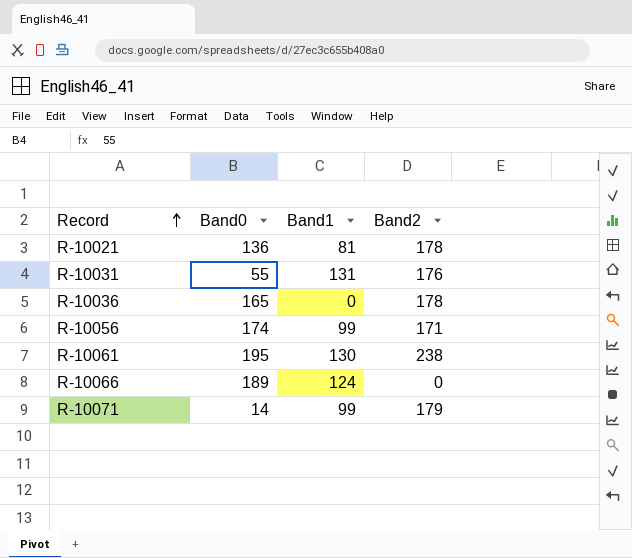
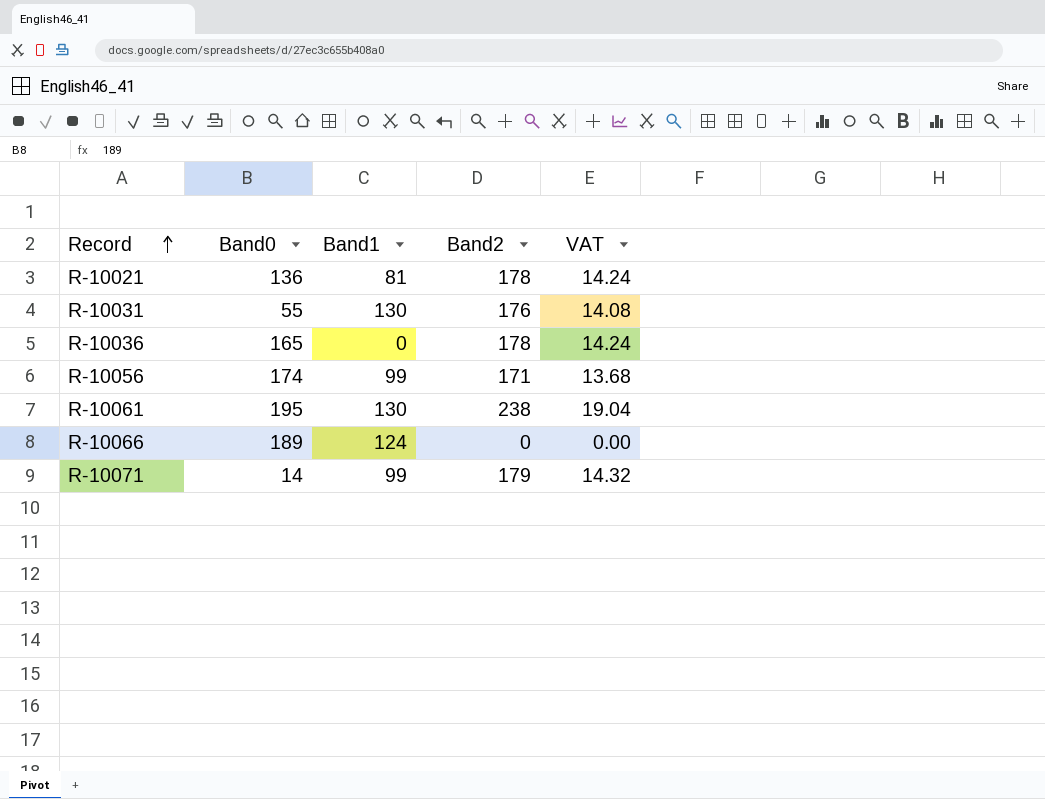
column VAT | formula: none -> [Band2] * 0.08
R-10031 | Band1: 131 -> 130

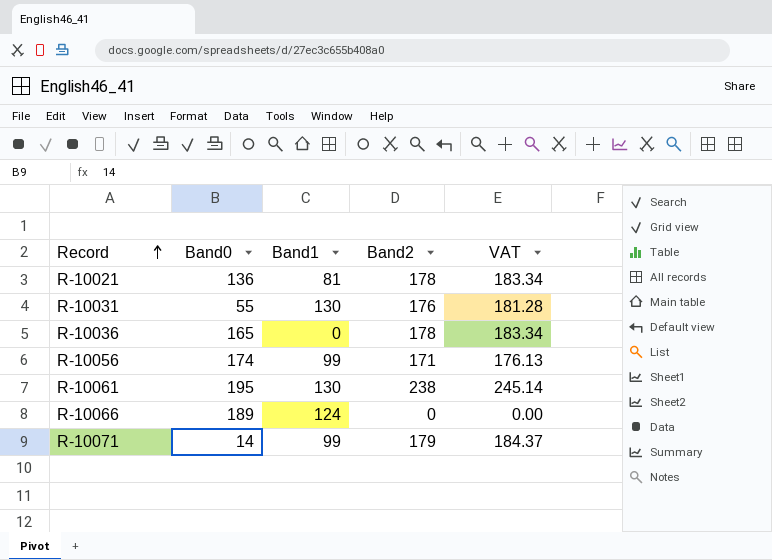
column VAT | formula: [Band2] * 0.08 -> [Band2] * 1.03

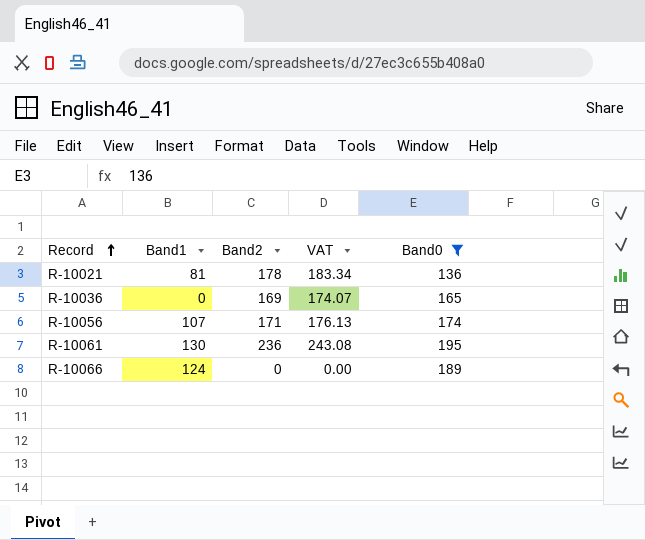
filter: none -> Band0 >= 136
column Band0 | position: 2 -> 5
R-10036 | Band2: 178 -> 169
R-10036 | VAT: 183.34 -> 174.07
R-10056 | Band1: 99 -> 107
R-10061 | Band2: 238 -> 236
R-10061 | VAT: 245.14 -> 243.08

